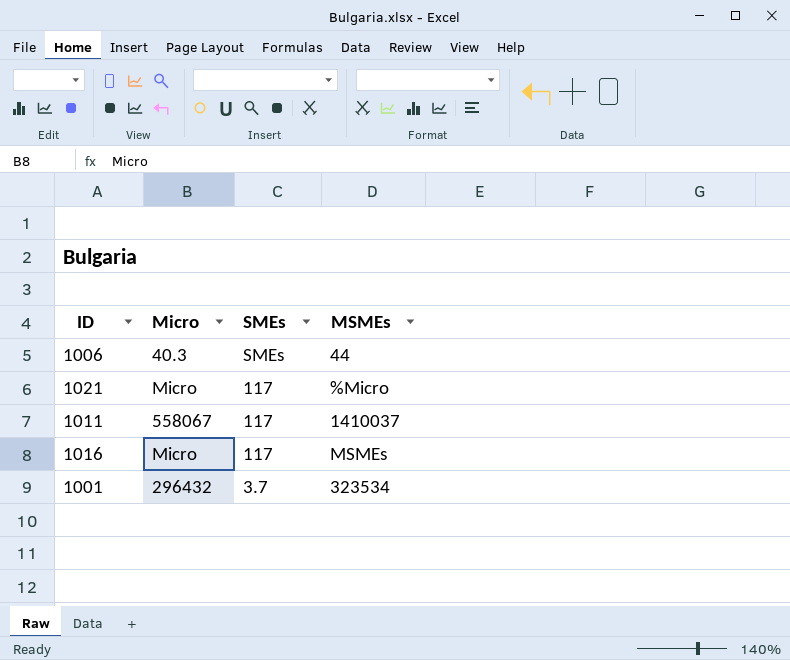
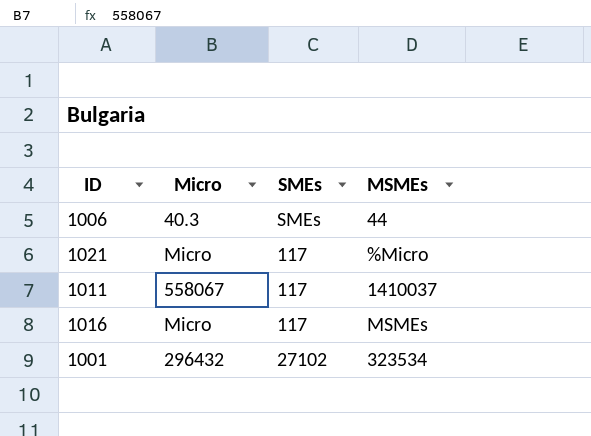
1001 | SMEs: 3.7 -> 27102

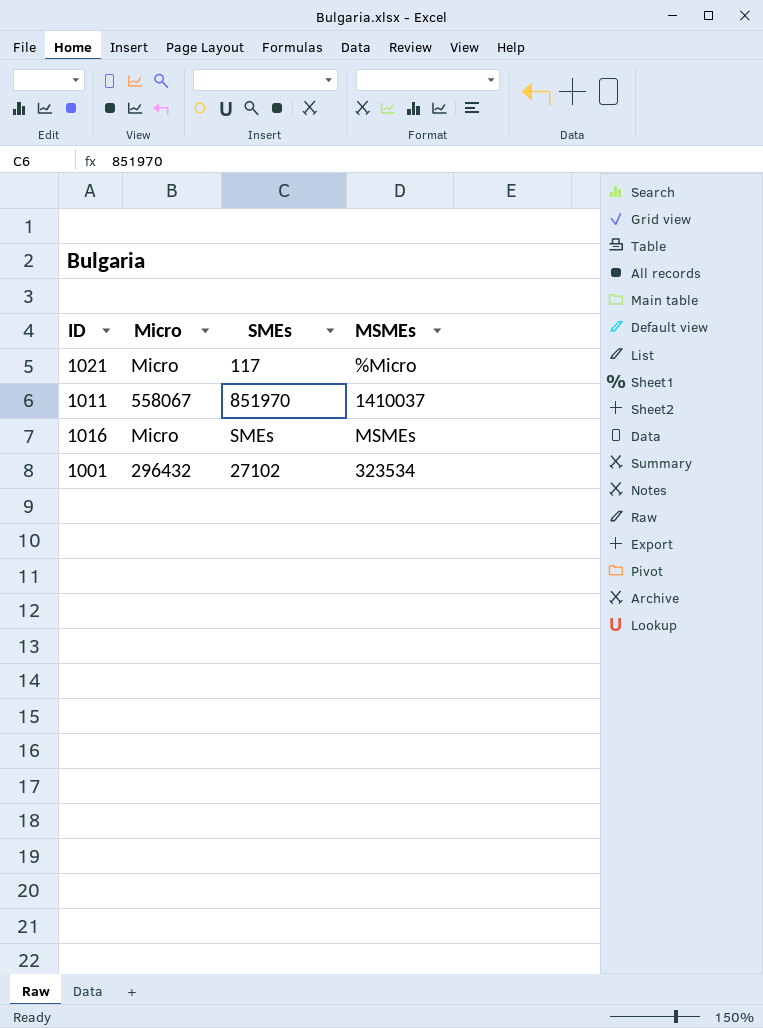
row 1006: 40.3 | SMEs | 44 -> none
1011 | SMEs: 117 -> 851970
1016 | SMEs: 117 -> SMEs

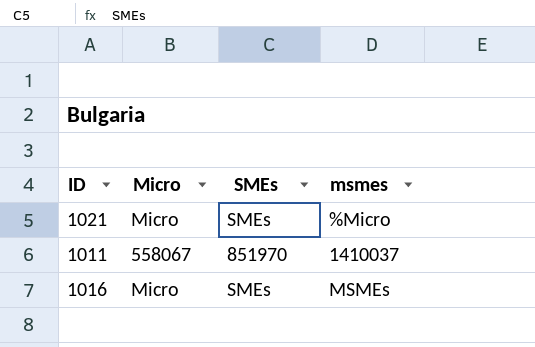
column name: MSMEs -> msmes
row 1001: 296432 | 27102 | 323534 -> none
1021 | SMEs: 117 -> SMEs

